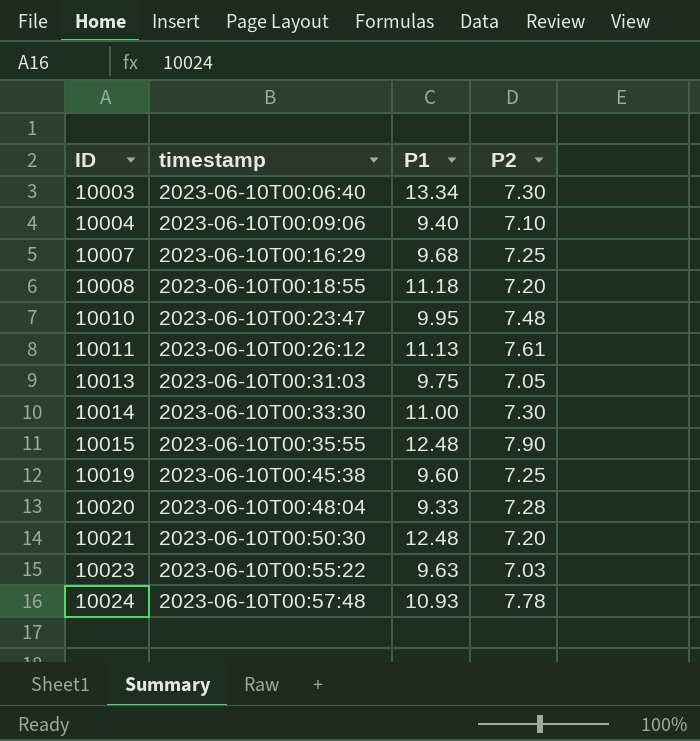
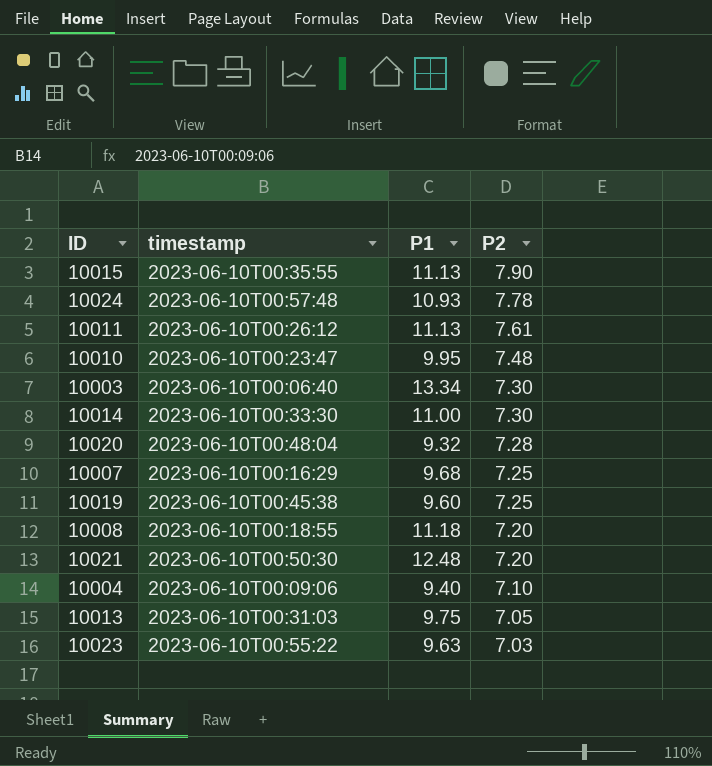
row order: ID ascending -> P2 descending
10015 | P1: 12.48 -> 11.13
10020 | P1: 9.33 -> 9.32

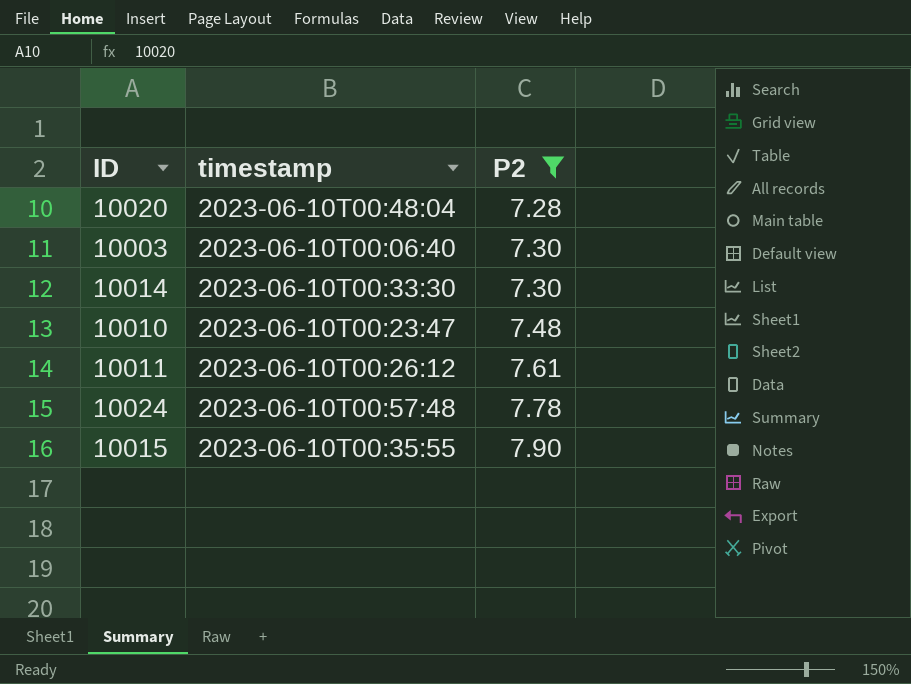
filter: none -> P2 >= 7.28
row order: P2 descending -> P2 ascending
column P1 | position: 3 -> none

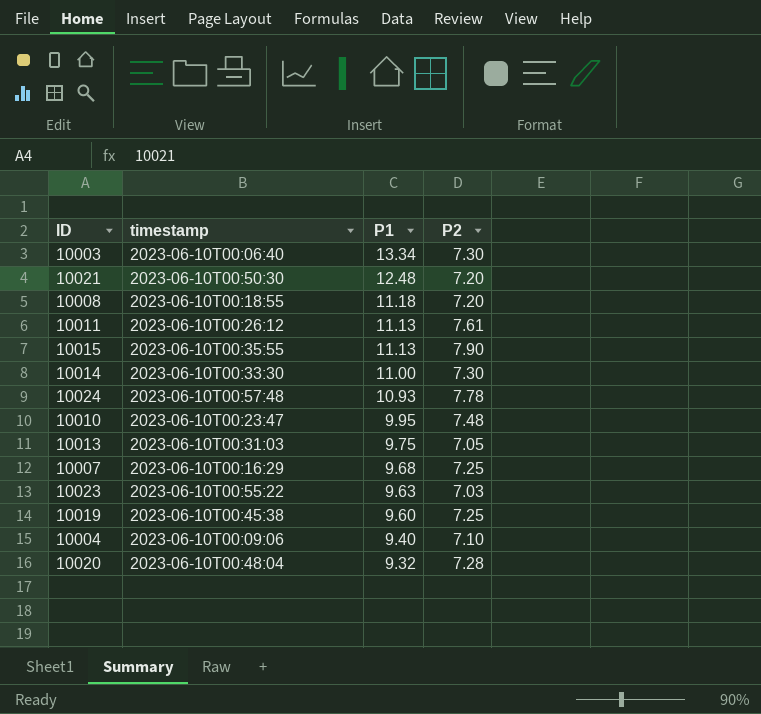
filter: P2 >= 7.28 -> none
row order: P2 ascending -> P1 descending
column P1 | position: none -> 3

